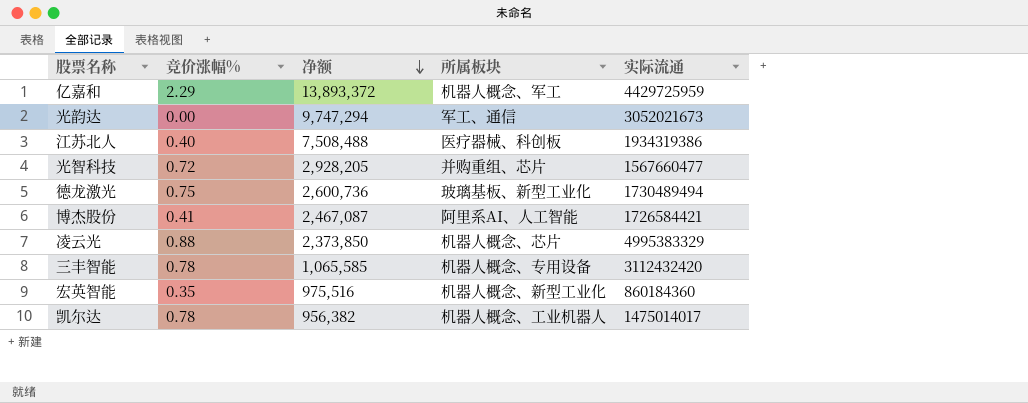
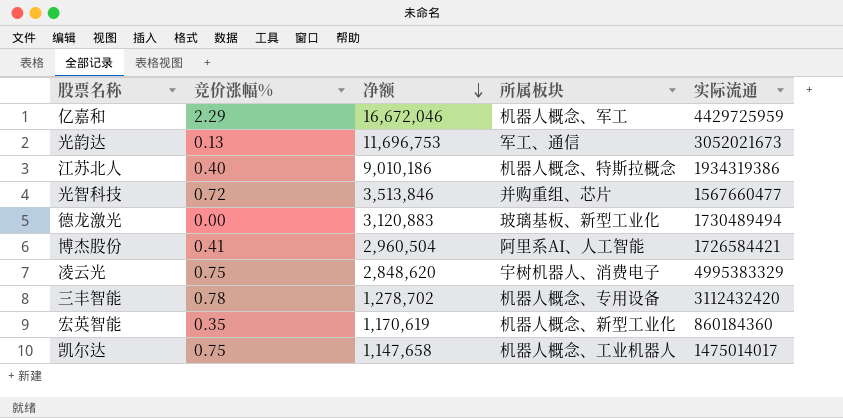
亿嘉和 | 净额: 13,893,372 -> 16,672,046
光韵达 | 竞价涨幅%: 0.00 -> 0.13
光韵达 | 净额: 9,747,294 -> 11,696,753
江苏北人 | 净额: 7,508,488 -> 9,010,186
江苏北人 | 所属板块: 医疗器械、科创板 -> 机器人概念、特斯拉概念
光智科技 | 净额: 2,928,205 -> 3,513,846
德龙激光 | 竞价涨幅%: 0.75 -> 0.00
德龙激光 | 净额: 2,600,736 -> 3,120,883
博杰股份 | 净额: 2,467,087 -> 2,960,504
凌云光 | 竞价涨幅%: 0.88 -> 0.75
凌云光 | 净额: 2,373,850 -> 2,848,620
凌云光 | 所属板块: 机器人概念、芯片 -> 宇树机器人、消费电子
三丰智能 | 净额: 1,065,585 -> 1,278,702
宏英智能 | 净额: 975,516 -> 1,170,619
凯尔达 | 竞价涨幅%: 0.78 -> 0.75
凯尔达 | 净额: 956,382 -> 1,147,658

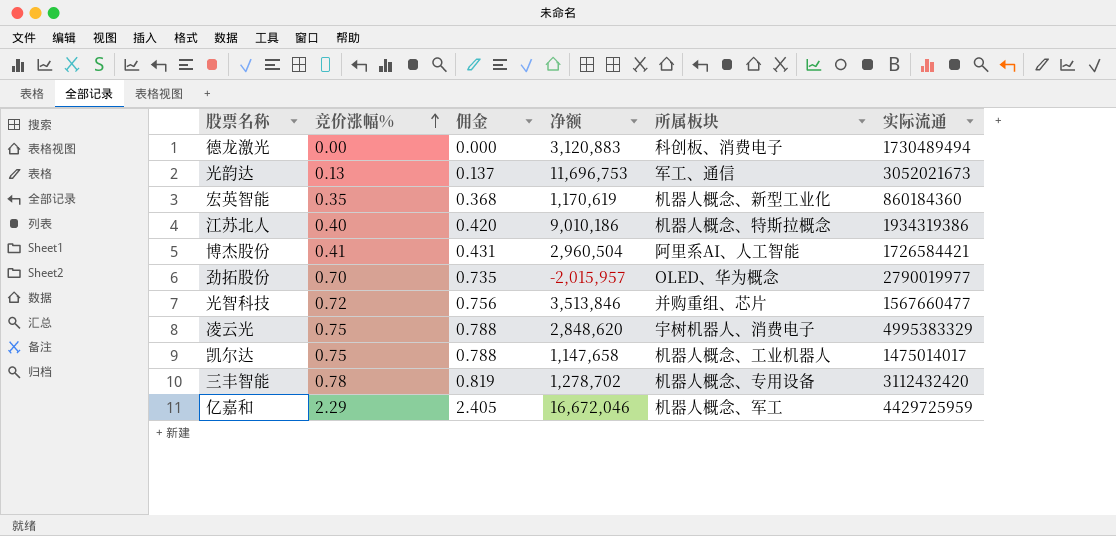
row order: 净额 descending -> 竞价涨幅% ascending
column 佣金 | formula: none -> [竞价涨幅%] * 1.05
德龙激光 | 所属板块: 玻璃基板、新型工业化 -> 科创板、消费电子
row 劲拓股份: none -> 0.70 | 0.735 | -2,015,957 | OLED、华为概念 | 2790019977

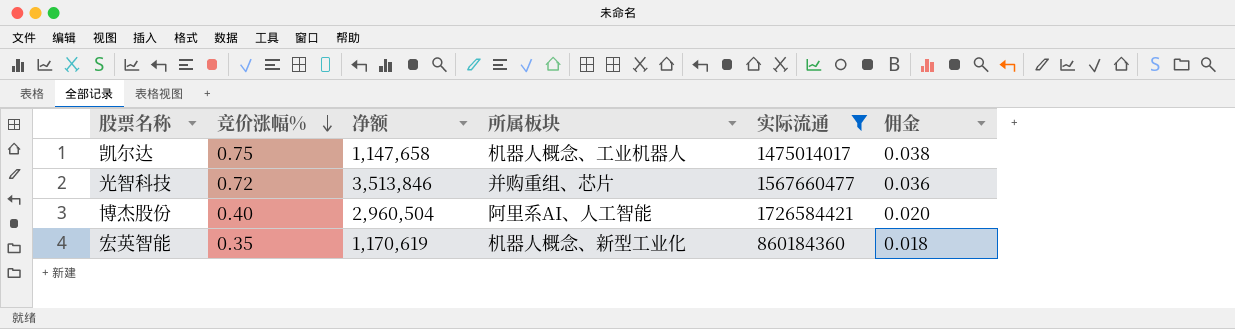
filter: none -> 实际流通 <= 1726584421
row order: 竞价涨幅% ascending -> 竞价涨幅% descending
column 佣金 | formula: [竞价涨幅%] * 1.05 -> [竞价涨幅%] * 0.05
column 佣金 | position: 3 -> 6
博杰股份 | 竞价涨幅%: 0.41 -> 0.40

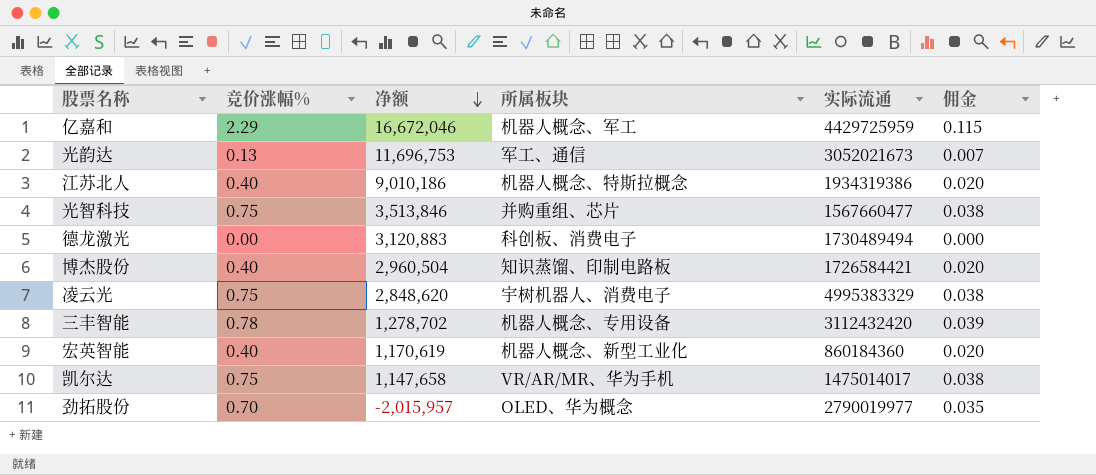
filter: 实际流通 <= 1726584421 -> none
row order: 竞价涨幅% descending -> 净额 descending
光智科技 | 竞价涨幅%: 0.72 -> 0.75
光智科技 | 佣金: 0.036 -> 0.038
博杰股份 | 所属板块: 阿里系AI、人工智能 -> 知识蒸馏、印制电路板
宏英智能 | 竞价涨幅%: 0.35 -> 0.40
宏英智能 | 佣金: 0.018 -> 0.020
凯尔达 | 所属板块: 机器人概念、工业机器人 -> VR/AR/MR、华为手机

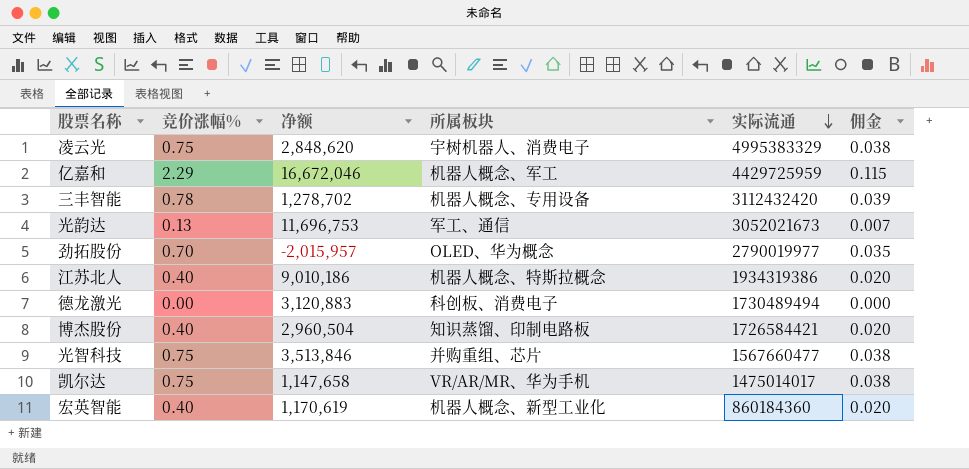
row order: 净额 descending -> 实际流通 descending

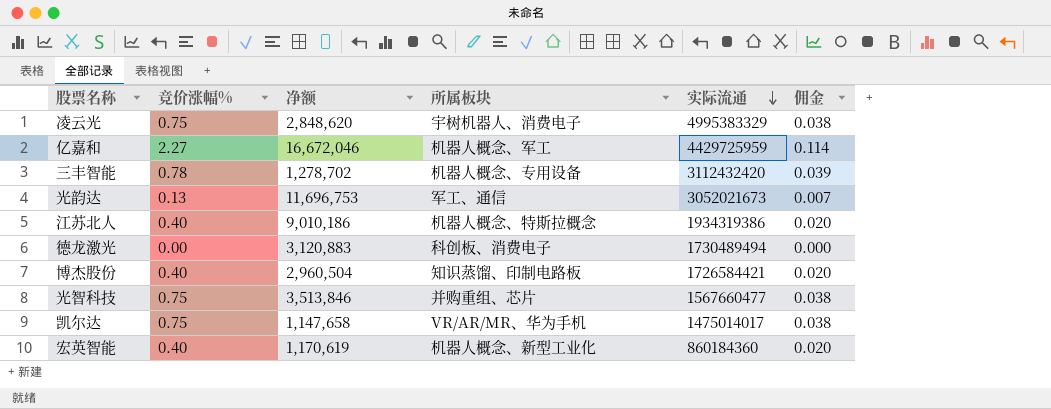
row 劲拓股份: 0.70 | -2,015,957 | OLED、华为概念 | 2790019977 | 0.035 -> none
亿嘉和 | 竞价涨幅%: 2.29 -> 2.27
亿嘉和 | 佣金: 0.115 -> 0.114

